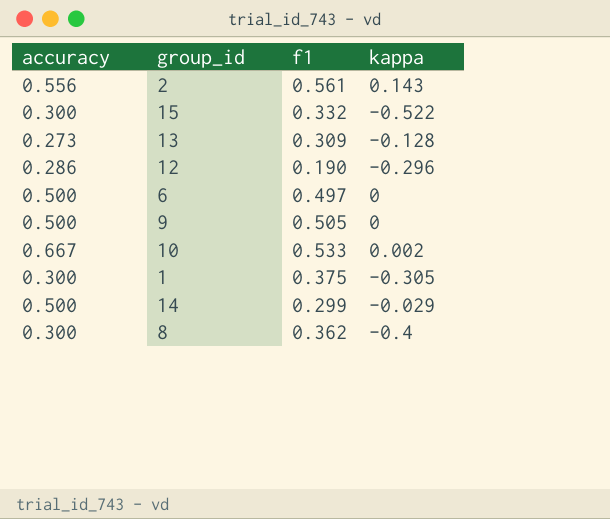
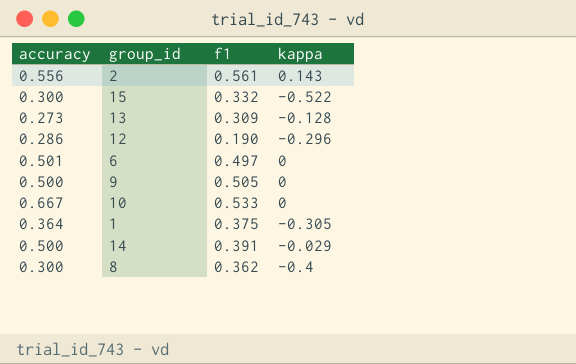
6 | accuracy: 0.500 -> 0.501
10 | kappa: 0.002 -> 0
1 | accuracy: 0.300 -> 0.364
14 | f1: 0.299 -> 0.391

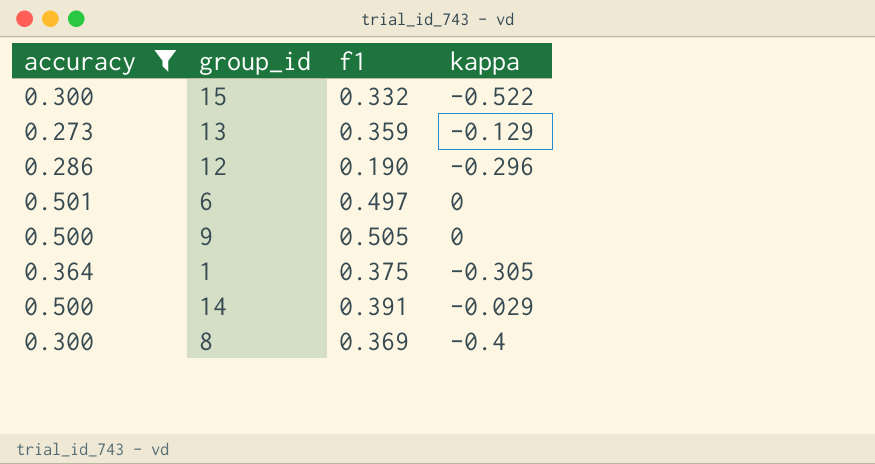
filter: none -> accuracy <= 0.501
13 | f1: 0.309 -> 0.359
13 | kappa: -0.128 -> -0.129
8 | f1: 0.362 -> 0.369

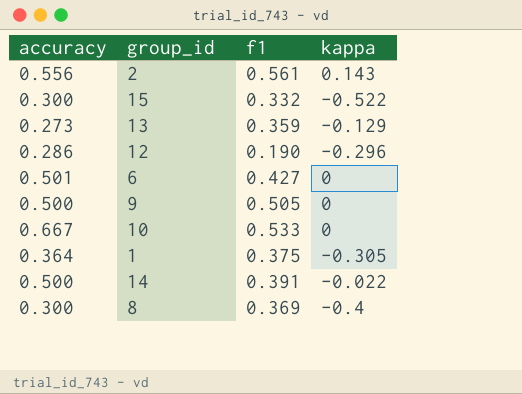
filter: accuracy <= 0.501 -> none
6 | f1: 0.497 -> 0.427
14 | kappa: -0.029 -> -0.022

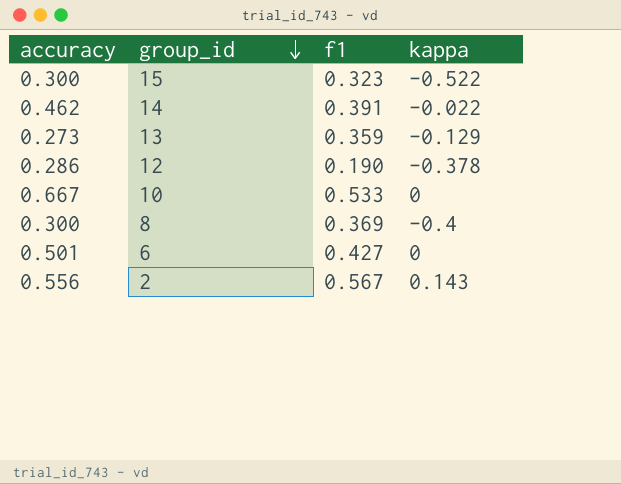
row order: none -> group_id descending
row 9: 0.500 | 0.505 | 0 -> none
row 1: 0.364 | 0.375 | -0.305 -> none
15 | f1: 0.332 -> 0.323
14 | accuracy: 0.500 -> 0.462
12 | kappa: -0.296 -> -0.378
2 | f1: 0.561 -> 0.567

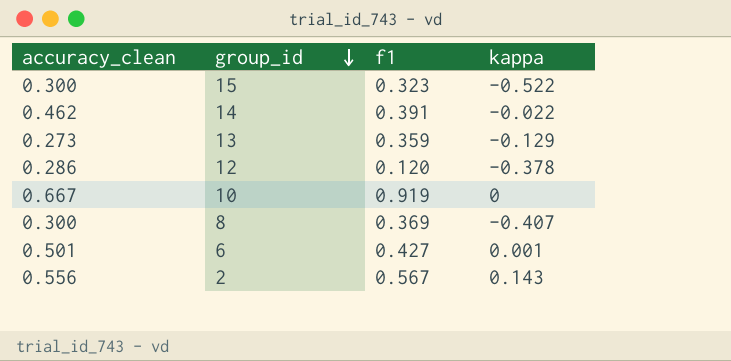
column name: accuracy -> accuracy_clean
12 | f1: 0.190 -> 0.120
10 | f1: 0.533 -> 0.919
8 | kappa: -0.4 -> -0.407
6 | kappa: 0 -> 0.001

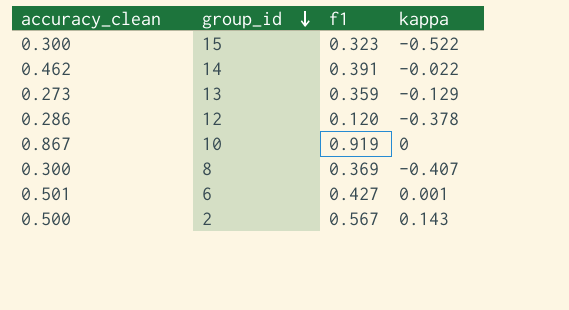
10 | accuracy_clean: 0.667 -> 0.867
2 | accuracy_clean: 0.556 -> 0.500

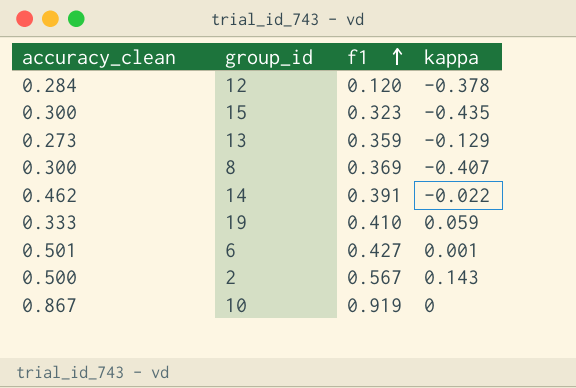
row order: group_id descending -> f1 ascending
12 | accuracy_clean: 0.286 -> 0.284
15 | kappa: -0.522 -> -0.435
row 19: none -> 0.333 | 0.410 | 0.059

